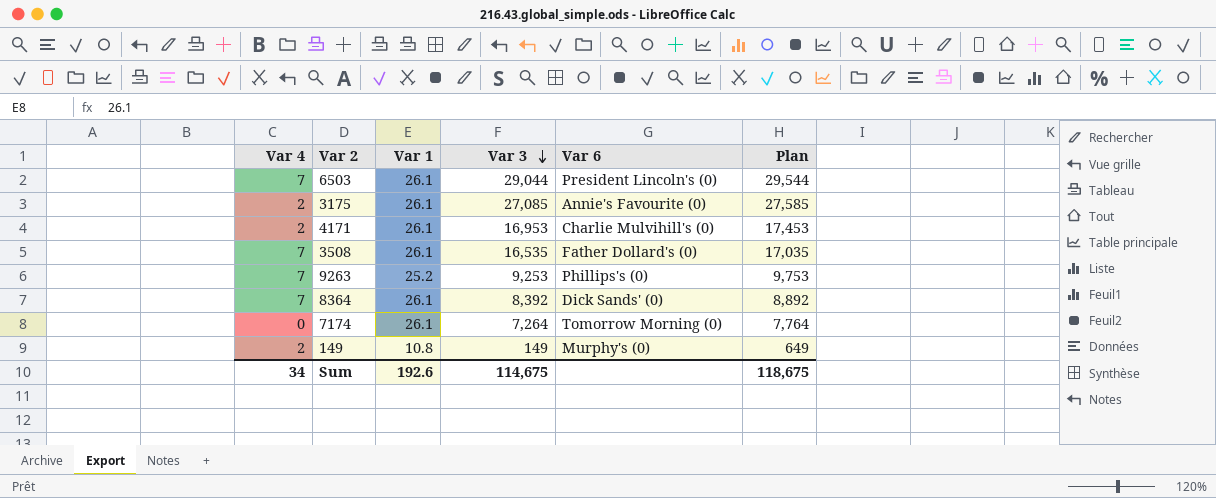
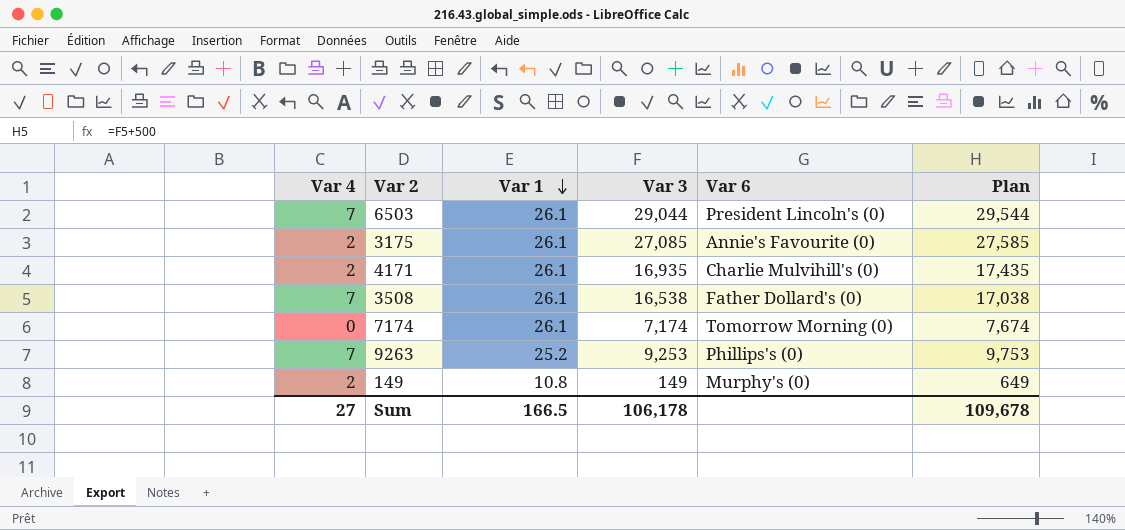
row order: Var 3 descending -> Var 1 descending
row 8364: 7 | 26.1 | 8,392 | Dick Sands' (0) | 8,892 -> none
4171 | Var 3: 16,953 -> 16,935
4171 | Plan: 17,453 -> 17,435
3508 | Var 3: 16,535 -> 16,538
3508 | Plan: 17,035 -> 17,038
7174 | Var 3: 7,264 -> 7,174
7174 | Plan: 7,764 -> 7,674
Sum | Var 4: 34 -> 27
Sum | Var 1: 192.6 -> 166.5
Sum | Var 3: 114,675 -> 106,178
Sum | Plan: 118,675 -> 109,678

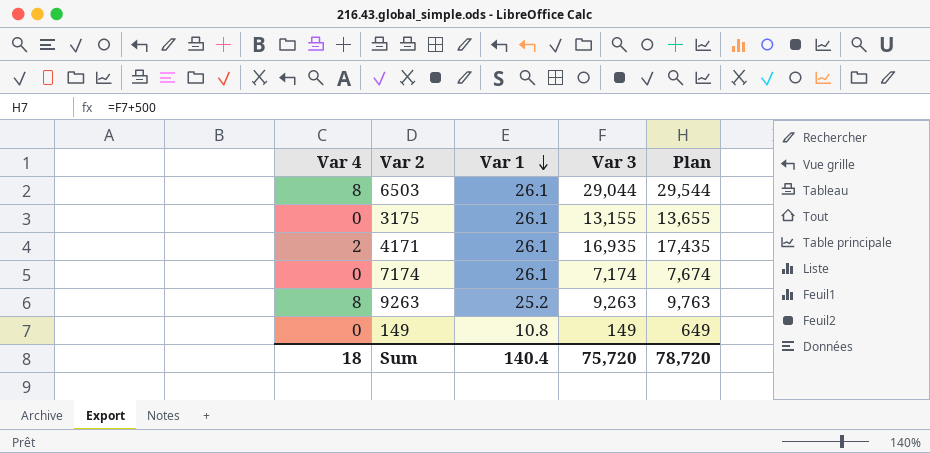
column Var 6 | position: 5 -> none
row 3508: 7 | 26.1 | 16,538 | Father Dollard's (0) | 17,038 -> none
6503 | Var 4: 7 -> 8
3175 | Var 4: 2 -> 0
3175 | Var 3: 27,085 -> 13,155
3175 | Plan: 27,585 -> 13,655
9263 | Var 4: 7 -> 8
9263 | Var 3: 9,253 -> 9,263
9263 | Plan: 9,753 -> 9,763
149 | Var 4: 2 -> 0
Sum | Var 4: 27 -> 18
Sum | Var 1: 166.5 -> 140.4
Sum | Var 3: 106,178 -> 75,720
Sum | Plan: 109,678 -> 78,720

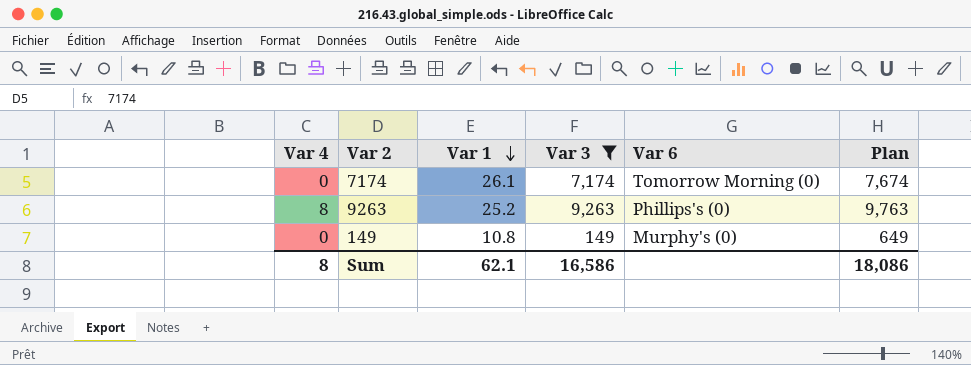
filter: none -> Var 3 <= 9,263
column Var 6 | position: none -> 5
Sum | Var 4: 18 -> 8
Sum | Var 1: 140.4 -> 62.1
Sum | Var 3: 75,720 -> 16,586
Sum | Plan: 78,720 -> 18,086

